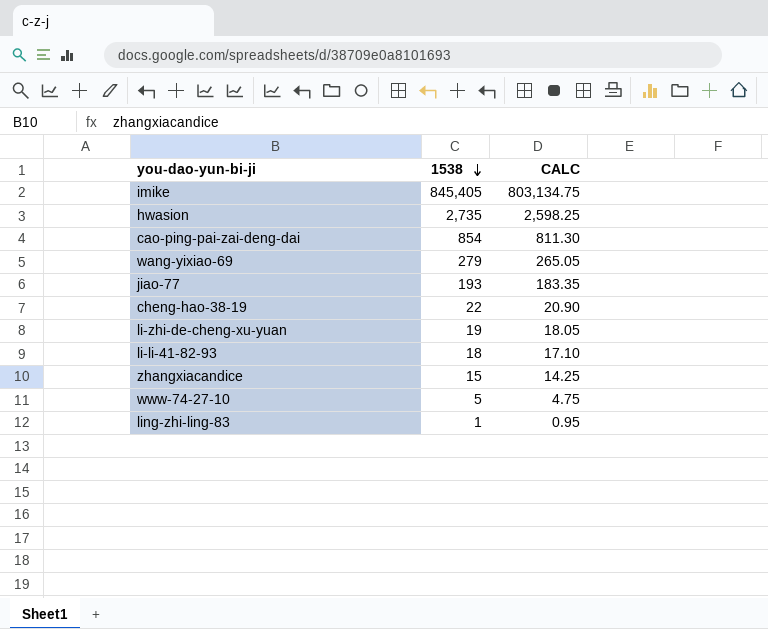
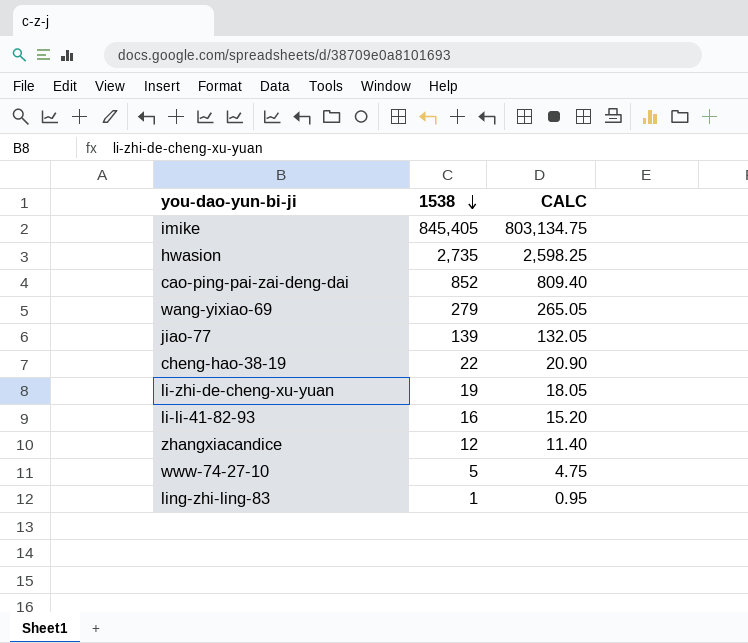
cao-ping-pai-zai-deng-dai | 1538: 854 -> 852
cao-ping-pai-zai-deng-dai | CALC: 811.30 -> 809.40
jiao-77 | 1538: 193 -> 139
jiao-77 | CALC: 183.35 -> 132.05
li-li-41-82-93 | 1538: 18 -> 16
li-li-41-82-93 | CALC: 17.10 -> 15.20
zhangxiacandice | 1538: 15 -> 12
zhangxiacandice | CALC: 14.25 -> 11.40

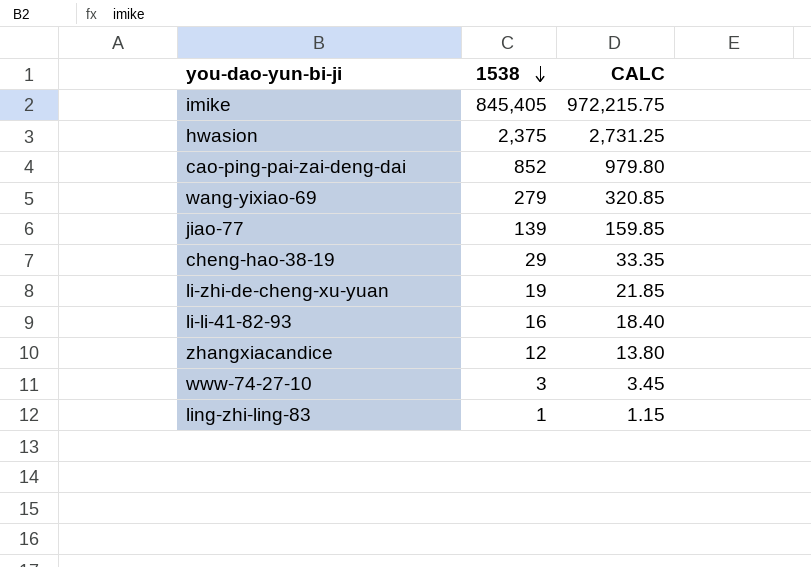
column CALC | formula: [1538] * 0.95 -> [1538] * 1.15
hwasion | 1538: 2,735 -> 2,375
cheng-hao-38-19 | 1538: 22 -> 29
www-74-27-10 | 1538: 5 -> 3

